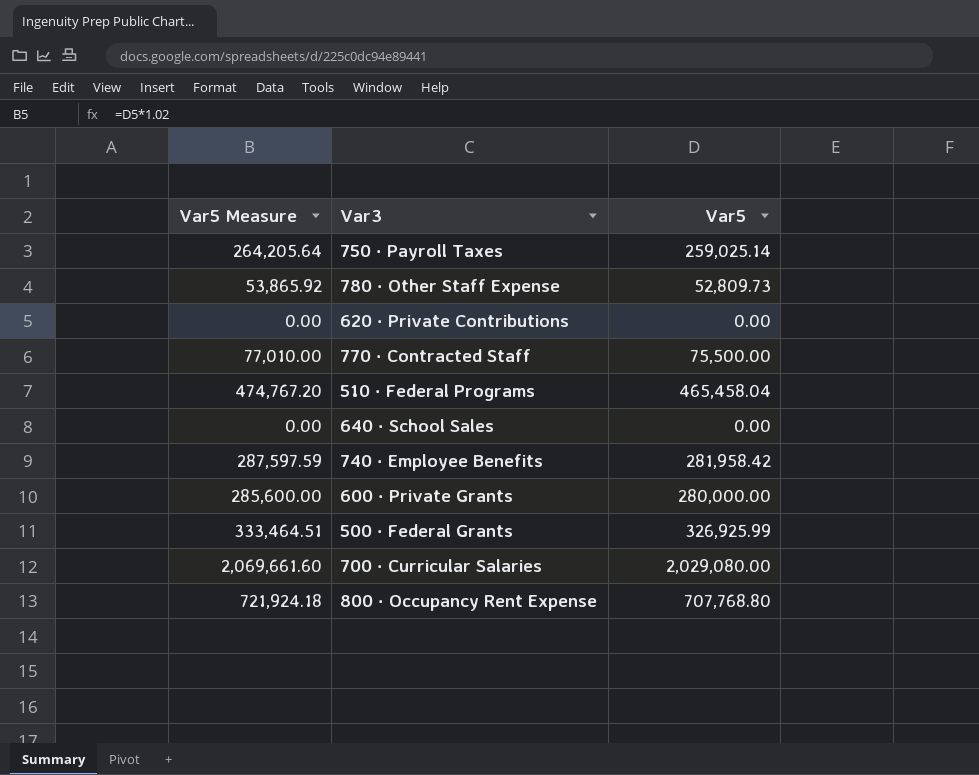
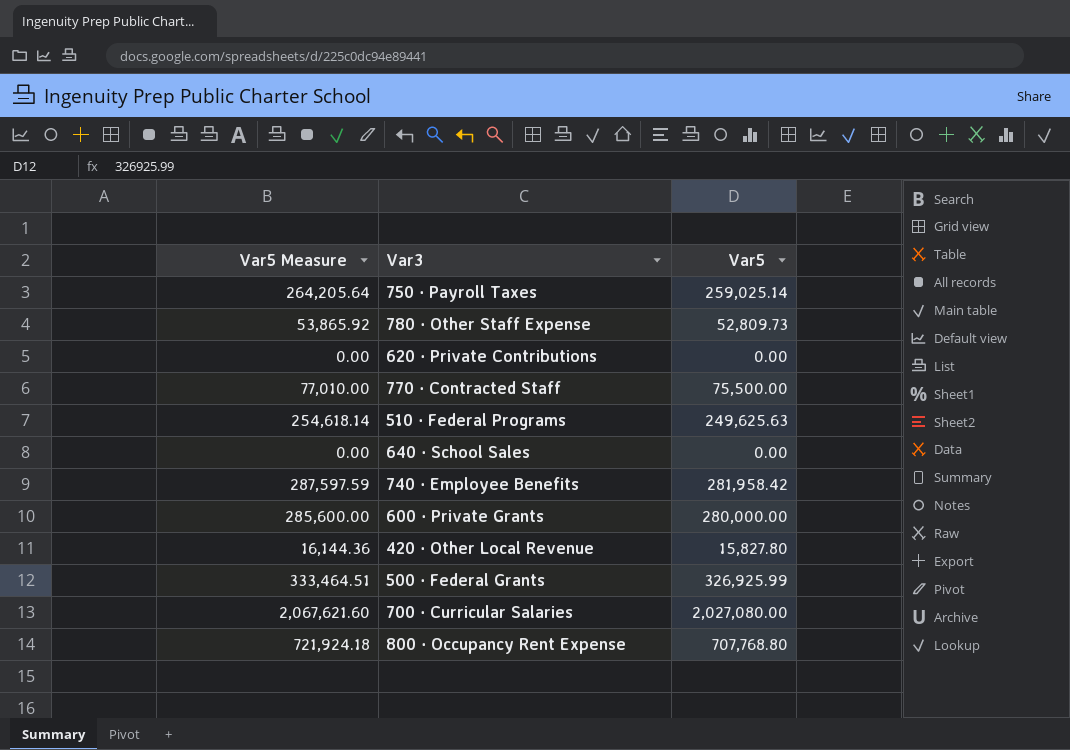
510 · Federal Programs | Var5 Measure: 474,767.20 -> 254,618.14
510 · Federal Programs | Var5: 465,458.04 -> 249,625.63
row 420 · Other Local Revenue: none -> 16,144.36 | 15,827.80
700 · Curricular Salaries | Var5 Measure: 2,069,661.60 -> 2,067,621.60
700 · Curricular Salaries | Var5: 2,029,080.00 -> 2,027,080.00

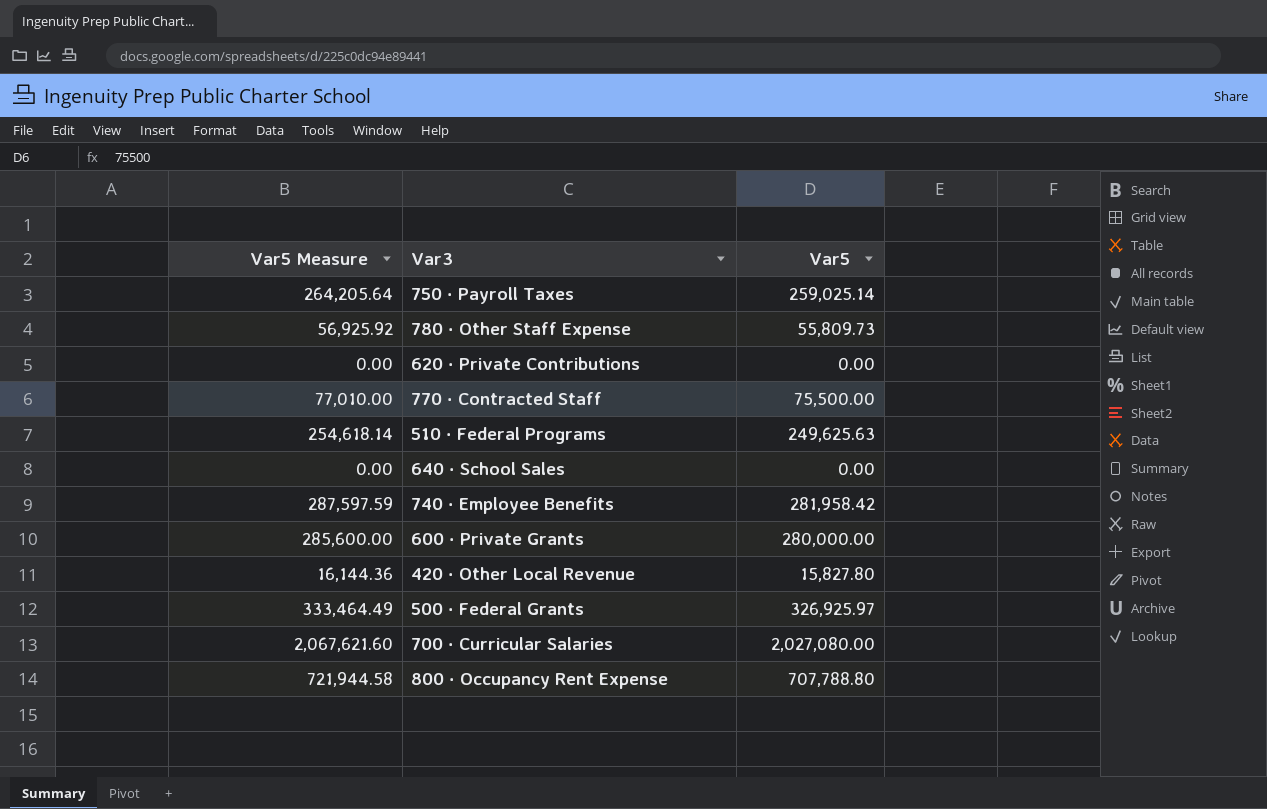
780 · Other Staff Expense | Var5 Measure: 53,865.92 -> 56,925.92
780 · Other Staff Expense | Var5: 52,809.73 -> 55,809.73
500 · Federal Grants | Var5 Measure: 333,464.51 -> 333,464.49
500 · Federal Grants | Var5: 326,925.99 -> 326,925.97
800 · Occupancy Rent Expense | Var5 Measure: 721,924.18 -> 721,944.58
800 · Occupancy Rent Expense | Var5: 707,768.80 -> 707,788.80

